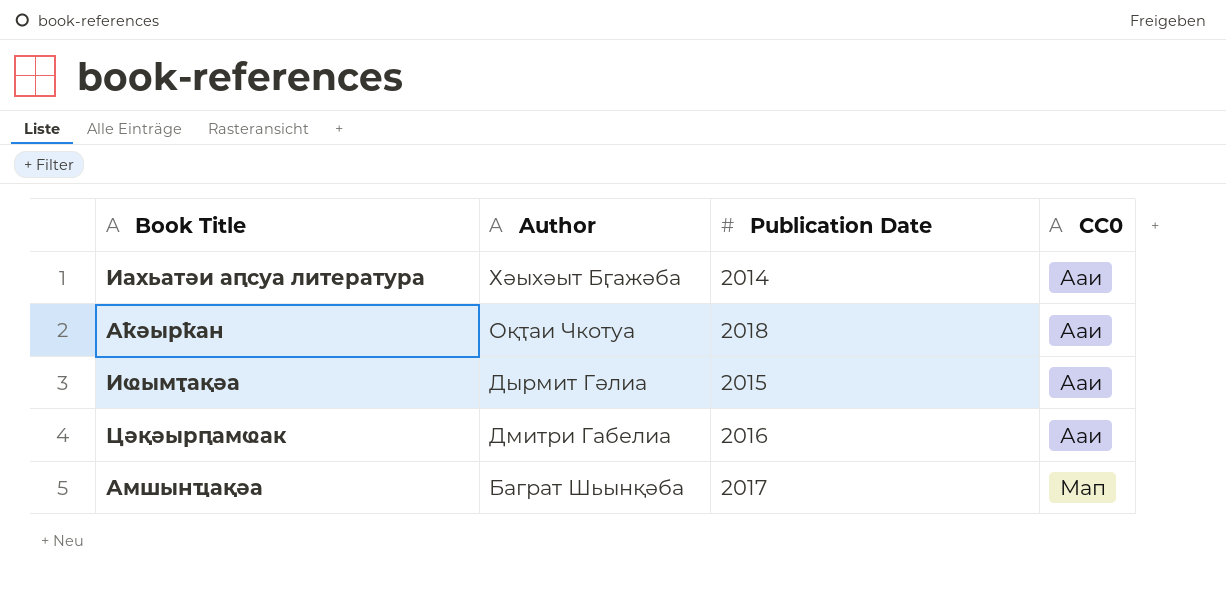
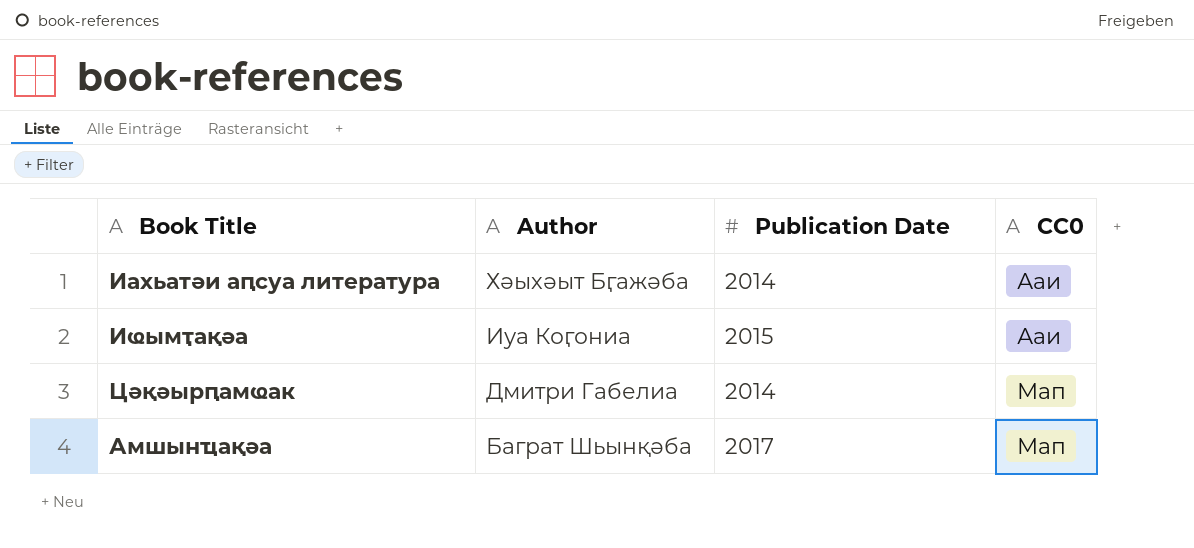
row Аҟәырҟан: Оқҭаи Чкотуа | 2018 | Ааи -> none
Иҩымҭақәа | Author: Дырмит Гәлиа -> Иуа Коӷониа
Цәқәырԥамҩак | Publication Date: 2016 -> 2014
Цәқәырԥамҩак | CC0: Ааи -> Мап

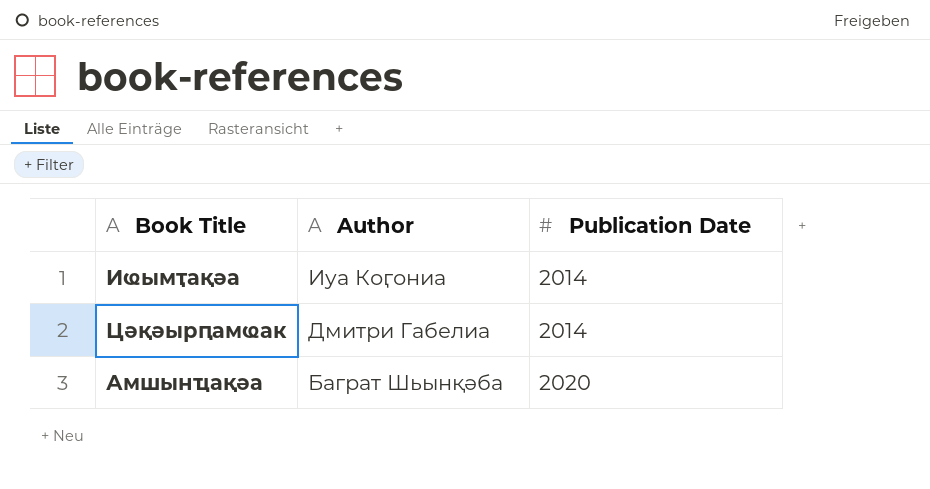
column CC0 | position: 4 -> none
row Иахьатәи аԥсуа литература: Хәыхәыт Бӷажәба | 2014 | Ааи -> none
Иҩымҭақәа | Publication Date: 2015 -> 2014
Амшынҵақәа | Publication Date: 2017 -> 2020

